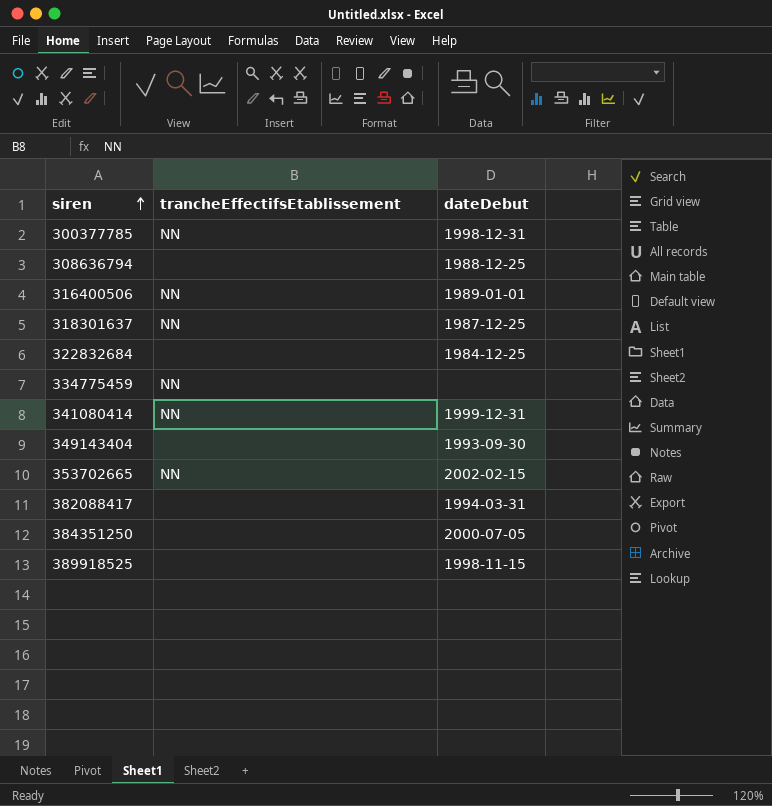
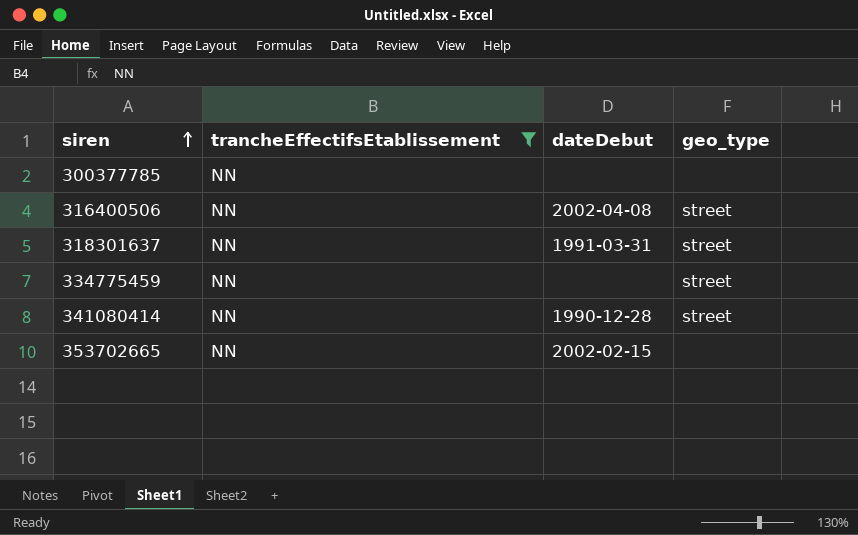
filter: none -> trancheEffectifsEtablissement = NN
column geo_type | position: none -> 4
300377785 | dateDebut: 1998-12-31 -> none
316400506 | dateDebut: 1989-01-01 -> 2002-04-08
318301637 | dateDebut: 1987-12-25 -> 1991-03-31
341080414 | dateDebut: 1999-12-31 -> 1990-12-28

